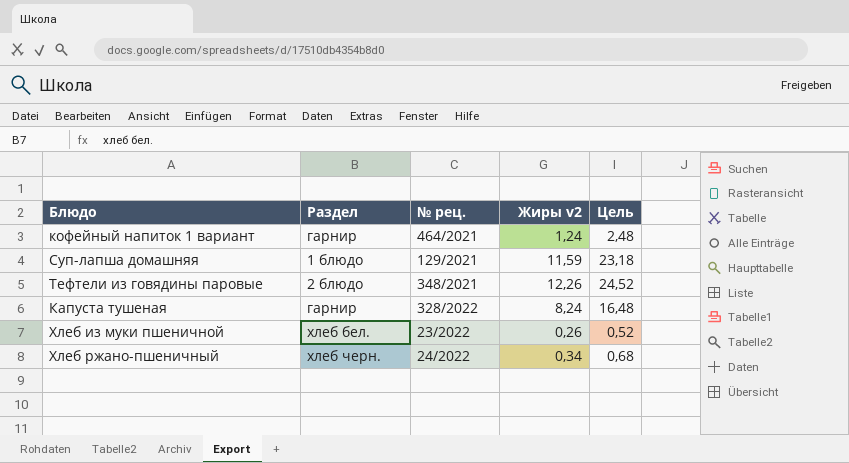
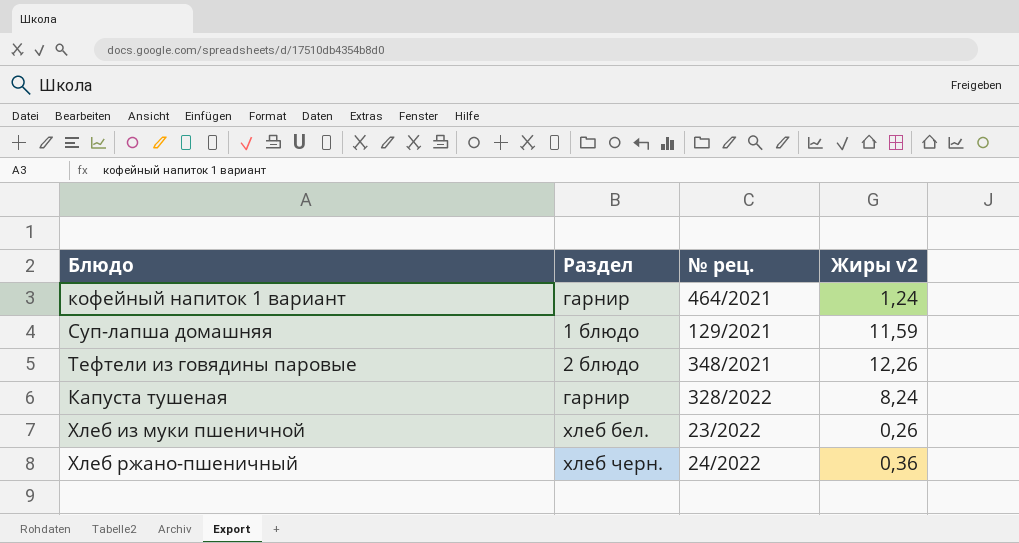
column Цель | formula: [Жиры v2] * 2 -> none
Хлеб ржано-пшеничный | Жиры v2: 0,34 -> 0,36

